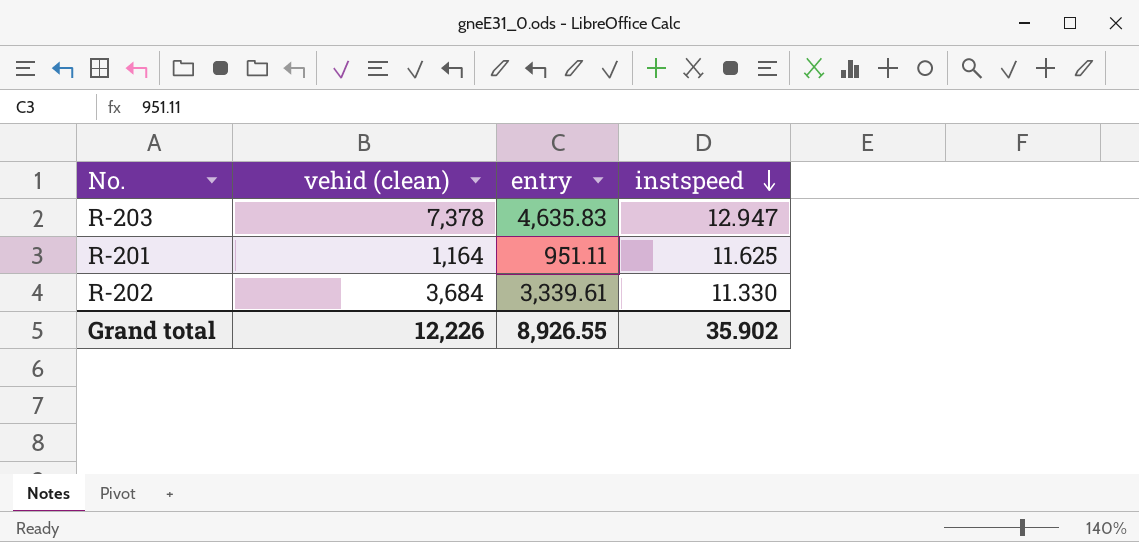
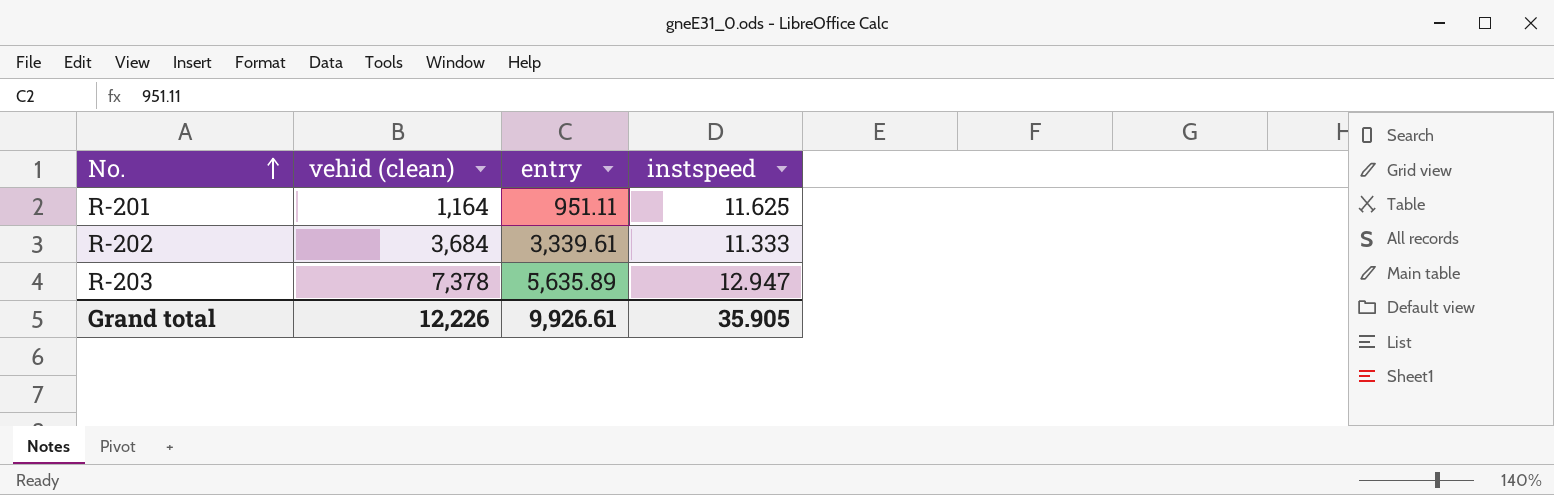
row order: instspeed descending -> No. ascending
R-202 | instspeed: 11.330 -> 11.333
R-203 | entry: 4,635.83 -> 5,635.89
Grand total | entry: 8,926.55 -> 9,926.61
Grand total | instspeed: 35.902 -> 35.905

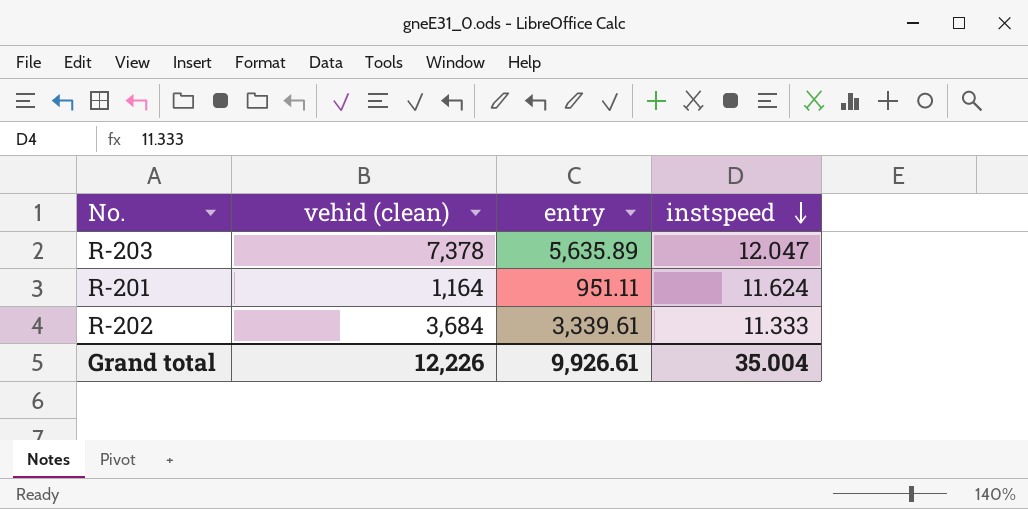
row order: No. ascending -> instspeed descending
R-203 | instspeed: 12.947 -> 12.047
R-201 | instspeed: 11.625 -> 11.624
Grand total | instspeed: 35.905 -> 35.004

